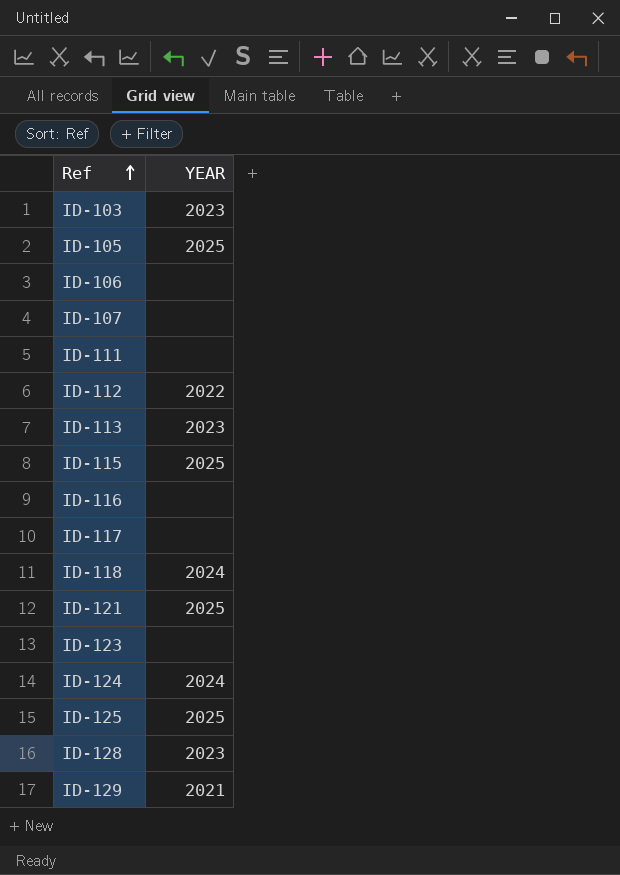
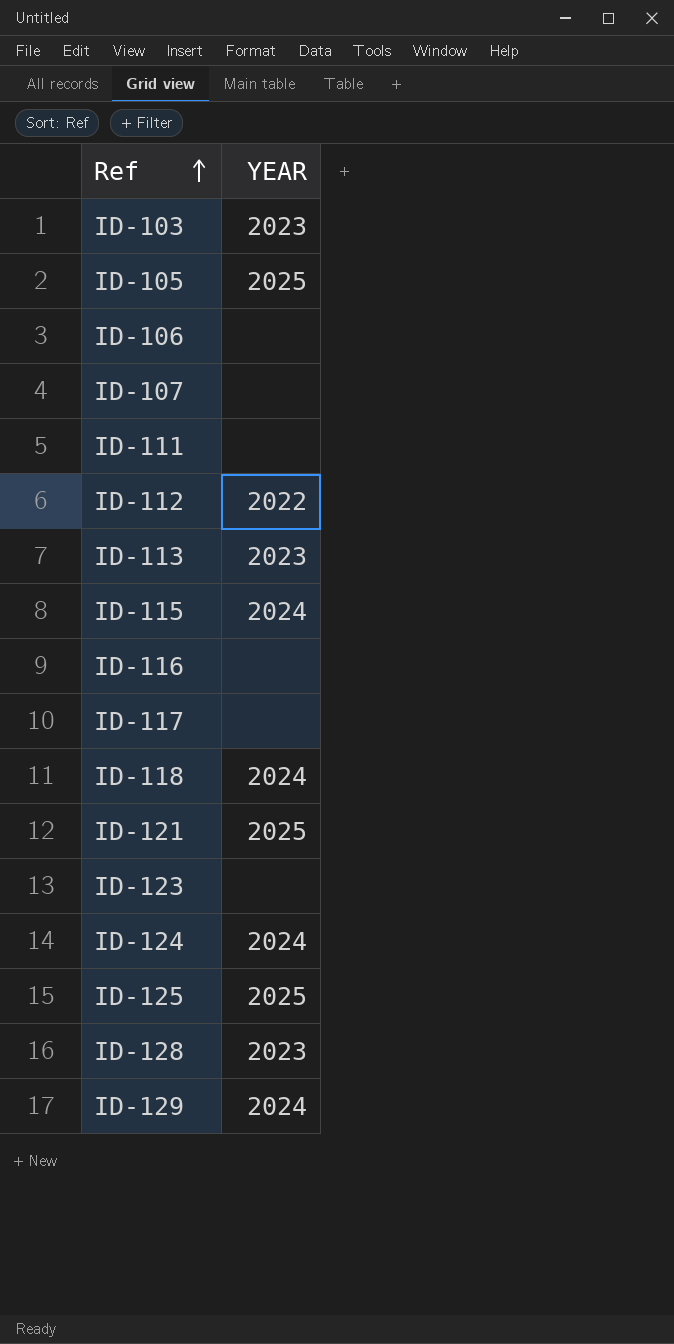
ID-115 | YEAR: 2025 -> 2024
ID-129 | YEAR: 2021 -> 2024

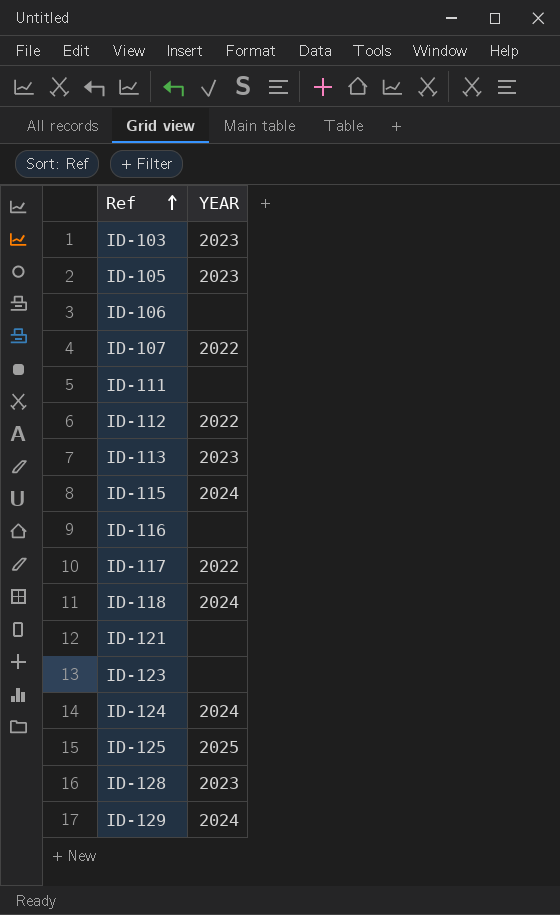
ID-105 | YEAR: 2025 -> 2023
ID-107 | YEAR: none -> 2022
ID-117 | YEAR: none -> 2022
ID-121 | YEAR: 2025 -> none

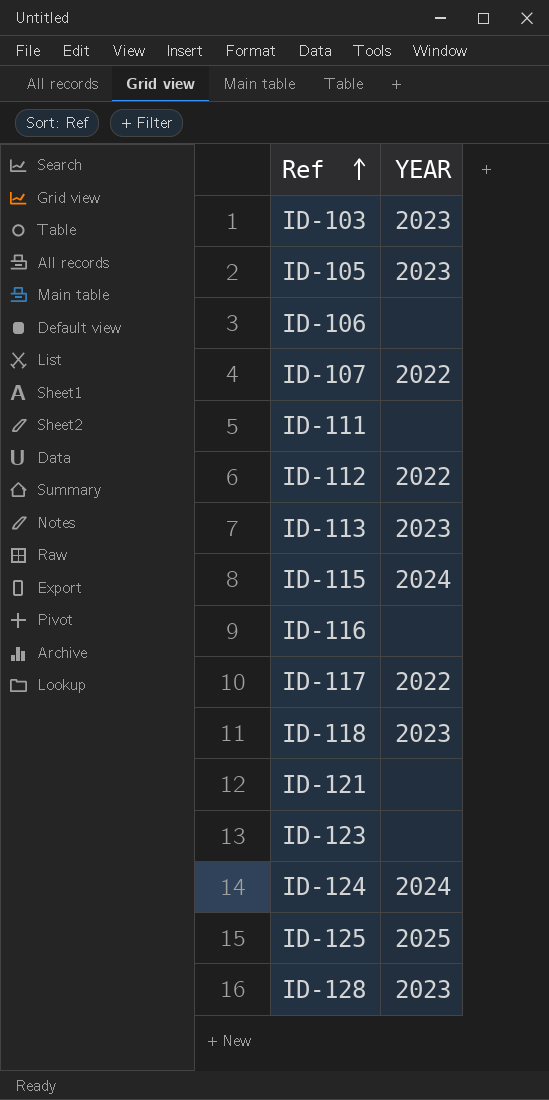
row ID-129: 2024 -> none
ID-118 | YEAR: 2024 -> 2023

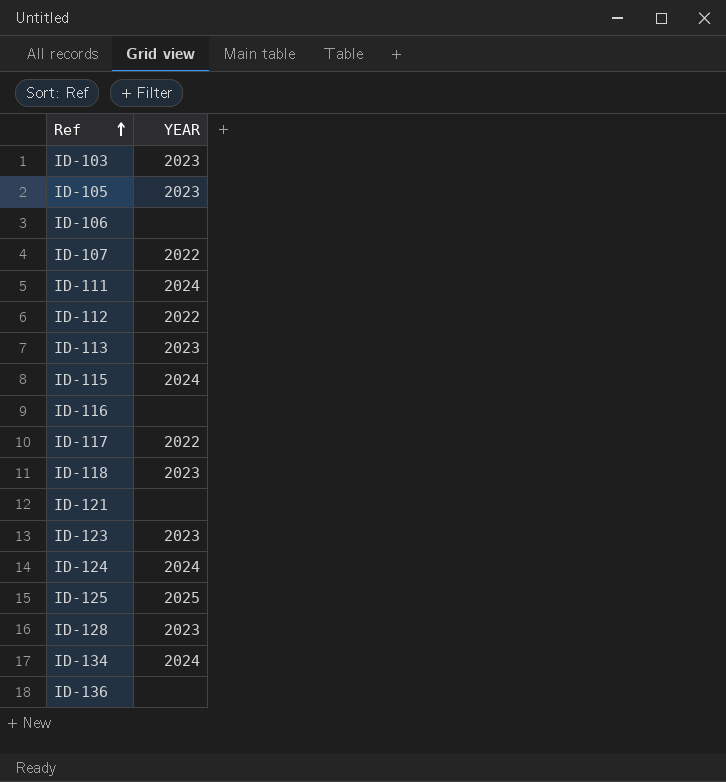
ID-111 | YEAR: none -> 2024
ID-123 | YEAR: none -> 2023
row ID-134: none -> 2024
row ID-136: none -> none

